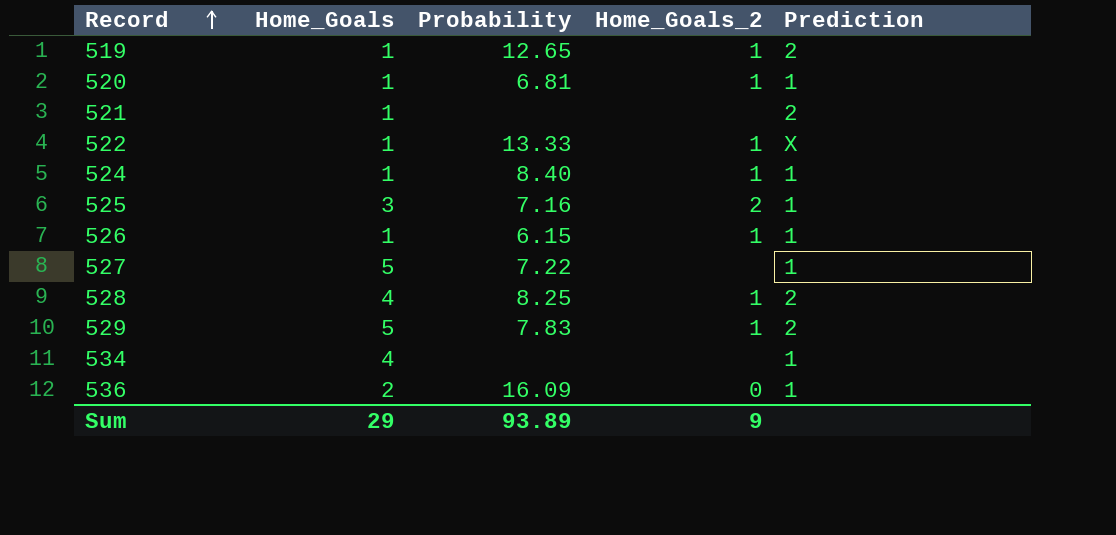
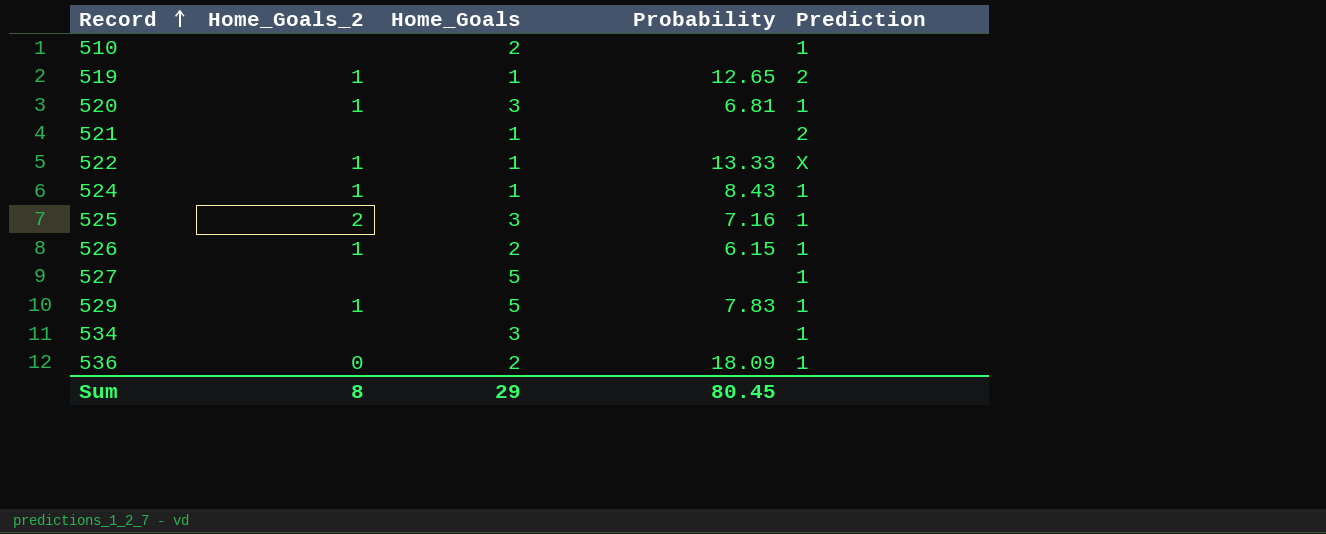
column Home_Goals_2 | position: 4 -> 2
row 528: 4 | 8.25 | 1 | 2 -> none
row 510: none -> none | 2 | none | 1
520 | Home_Goals: 1 -> 3
524 | Probability: 8.40 -> 8.43
526 | Home_Goals: 1 -> 2
527 | Probability: 7.22 -> none
529 | Prediction: 2 -> 1
534 | Home_Goals: 4 -> 3
536 | Probability: 16.09 -> 18.09
Sum | Home_Goals_2: 9 -> 8
Sum | Probability: 93.89 -> 80.45

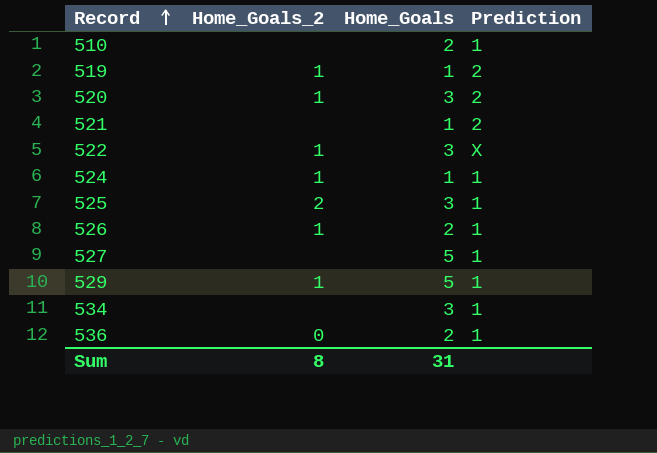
column Probability | position: 4 -> none
520 | Prediction: 1 -> 2
522 | Home_Goals: 1 -> 3
Sum | Home_Goals: 29 -> 31

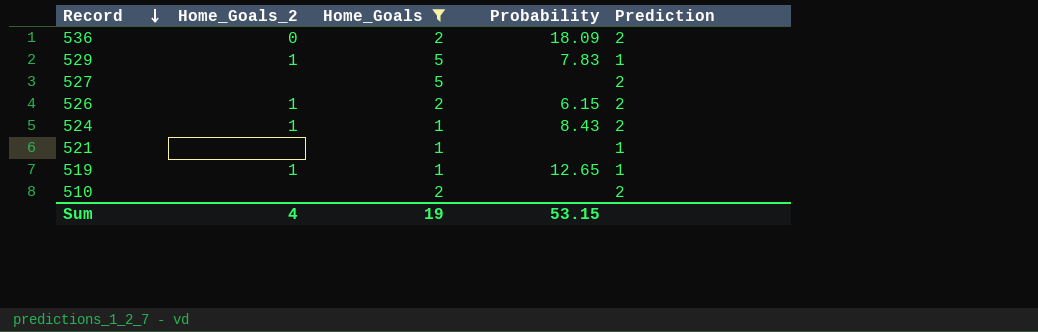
filter: none -> Home_Goals != 3
row order: Record ascending -> Record descending
column Probability | position: none -> 4
536 | Prediction: 1 -> 2
527 | Prediction: 1 -> 2
526 | Prediction: 1 -> 2
524 | Prediction: 1 -> 2
521 | Prediction: 2 -> 1
519 | Prediction: 2 -> 1
510 | Prediction: 1 -> 2
Sum | Home_Goals_2: 8 -> 4
Sum | Home_Goals: 31 -> 19

